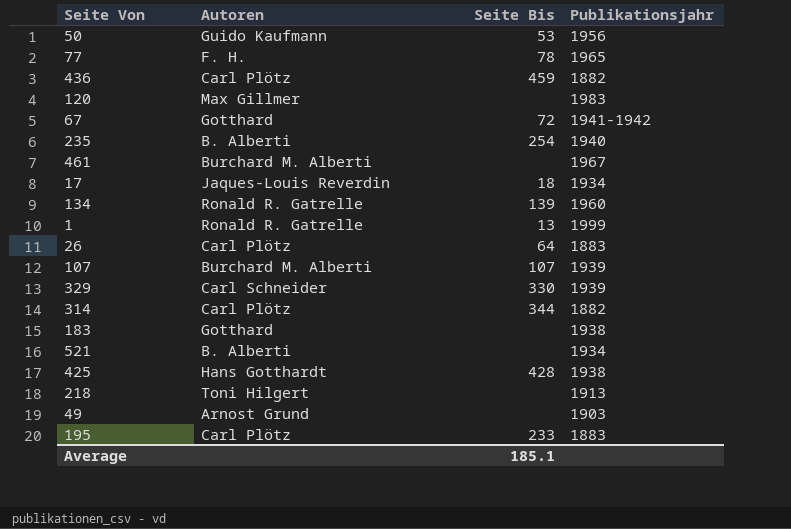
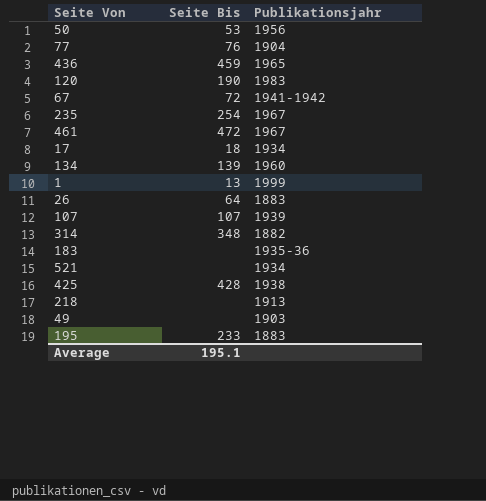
column Autoren | position: 2 -> none
row 329: Carl Schneider | 330 | 1939 -> none
77 | Seite Bis: 78 -> 76
77 | Publikationsjahr: 1965 -> 1904
436 | Publikationsjahr: 1882 -> 1965
120 | Seite Bis: none -> 190
235 | Publikationsjahr: 1940 -> 1967
461 | Seite Bis: none -> 472
314 | Seite Bis: 344 -> 348
183 | Publikationsjahr: 1938 -> 1935-36
Average | Seite Bis: 185.1 -> 195.1

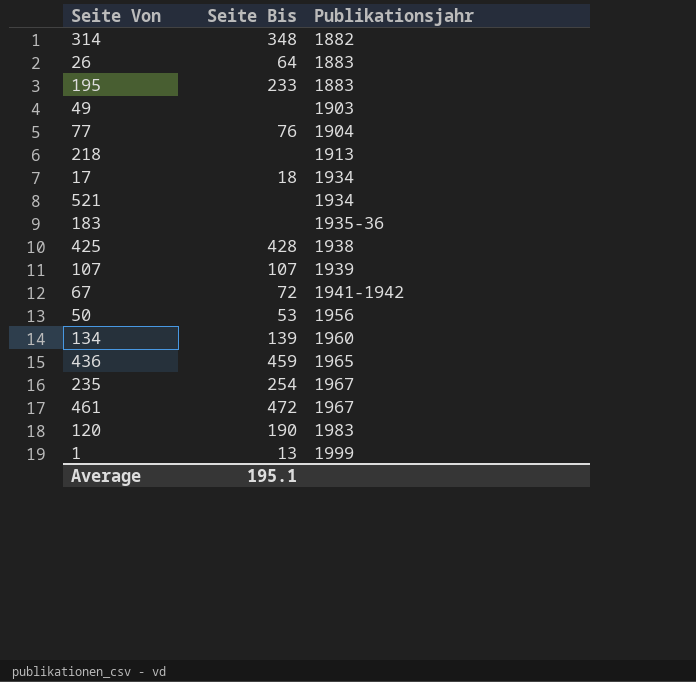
row order: none -> Publikationsjahr ascending

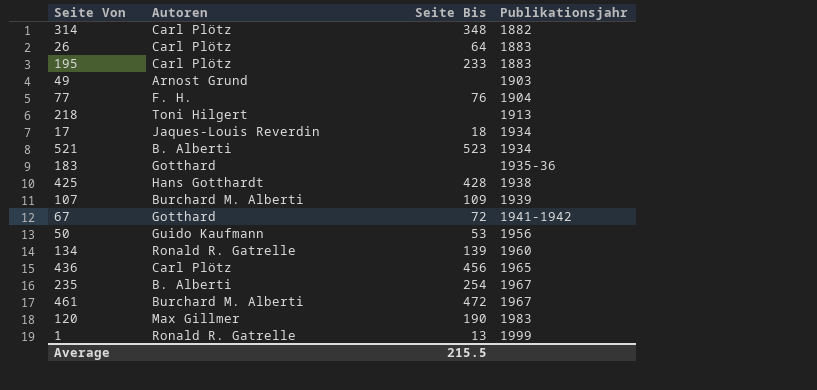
column Autoren | position: none -> 2
521 | Seite Bis: none -> 523
107 | Seite Bis: 107 -> 109
436 | Seite Bis: 459 -> 456
Average | Seite Bis: 195.1 -> 215.5

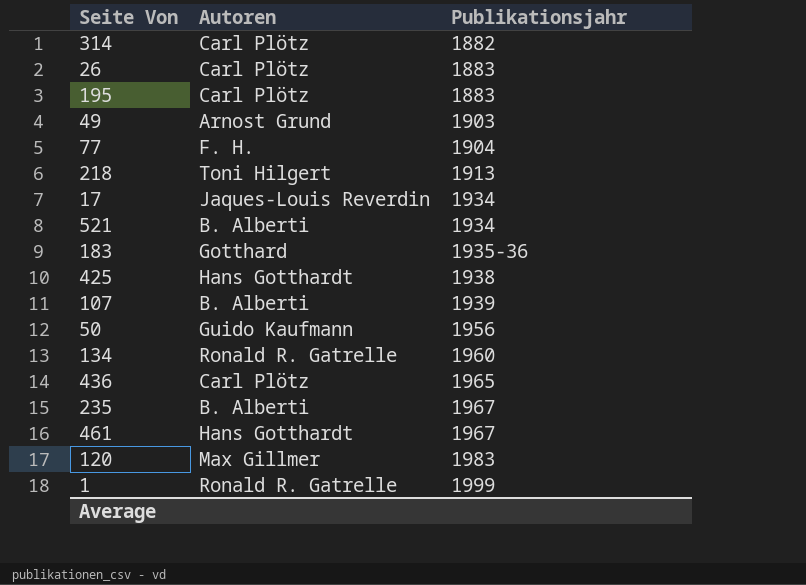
column Seite Bis | position: 3 -> none
row 67: Gotthard | 72 | 1941-1942 -> none
107 | Autoren: Burchard M. Alberti -> B. Alberti
461 | Autoren: Burchard M. Alberti -> Hans Gotthardt

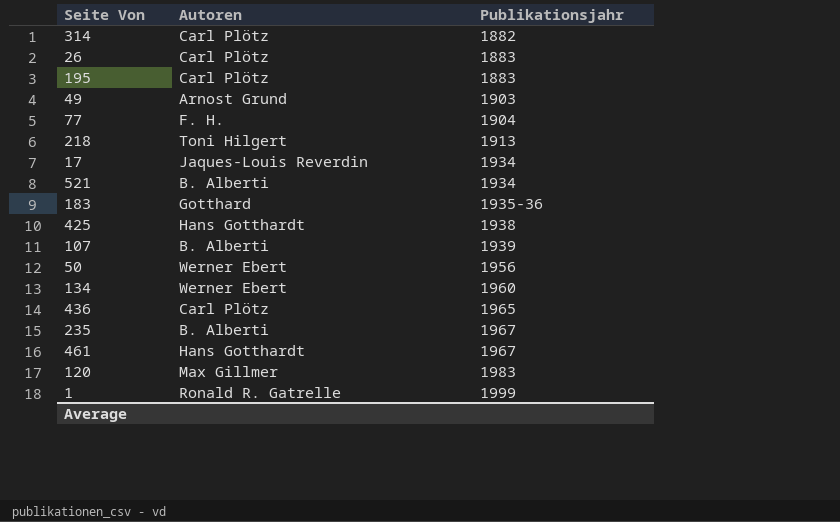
50 | Autoren: Guido Kaufmann -> Werner Ebert
134 | Autoren: Ronald R. Gatrelle -> Werner Ebert

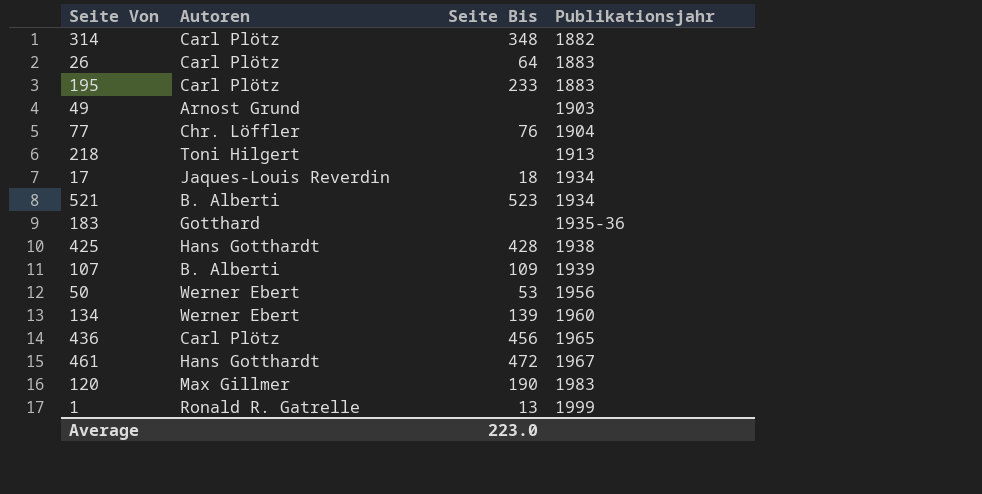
column Seite Bis | position: none -> 3
row 235: B. Alberti | 1967 -> none
77 | Autoren: F. H. -> Chr. Löffler

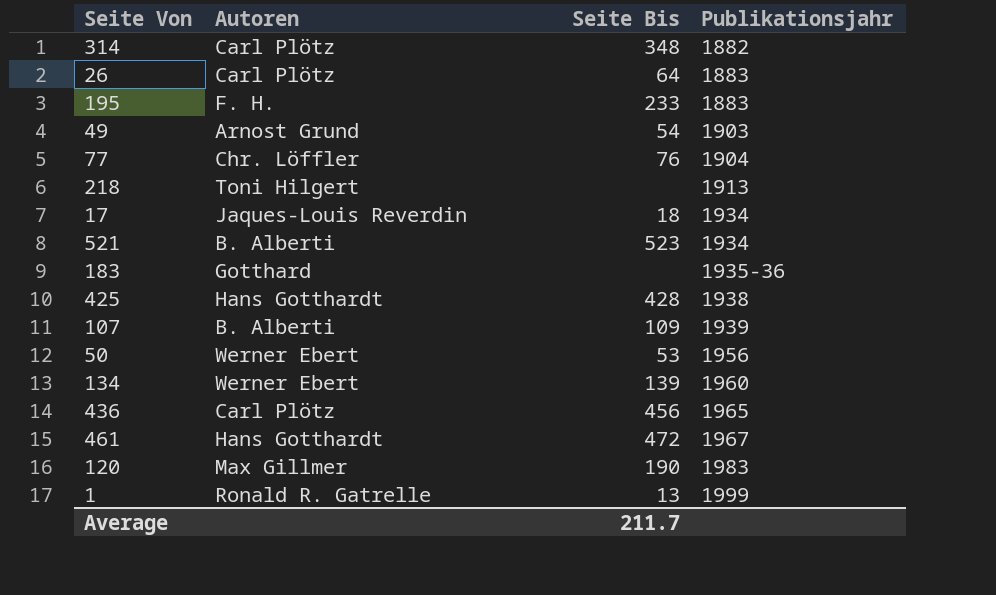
195 | Autoren: Carl Plötz -> F. H.
49 | Seite Bis: none -> 54
Average | Seite Bis: 223.0 -> 211.7

